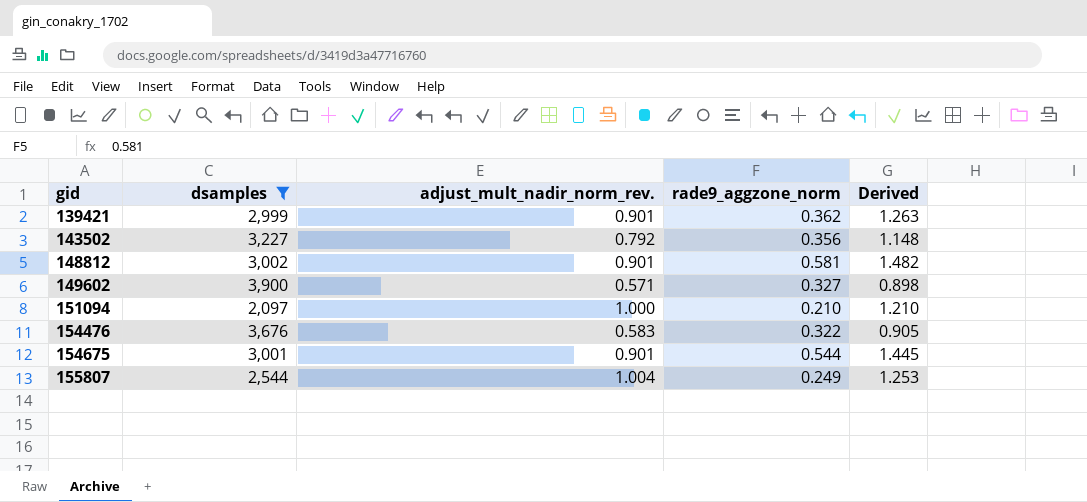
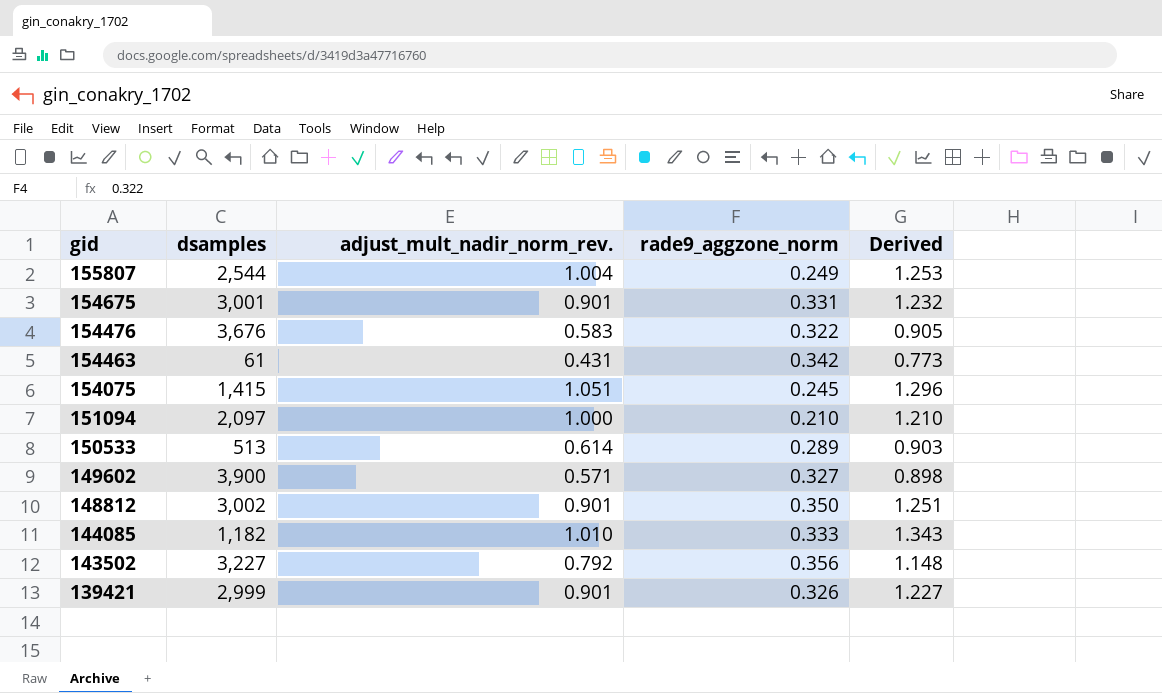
filter: dsamples >= 2,097 -> none
row order: gid ascending -> gid descending
154675 | rade9_aggzone_norm: 0.544 -> 0.331
154675 | Derived: 1.445 -> 1.232
148812 | rade9_aggzone_norm: 0.581 -> 0.350
148812 | Derived: 1.482 -> 1.251
139421 | rade9_aggzone_norm: 0.362 -> 0.326
139421 | Derived: 1.263 -> 1.227

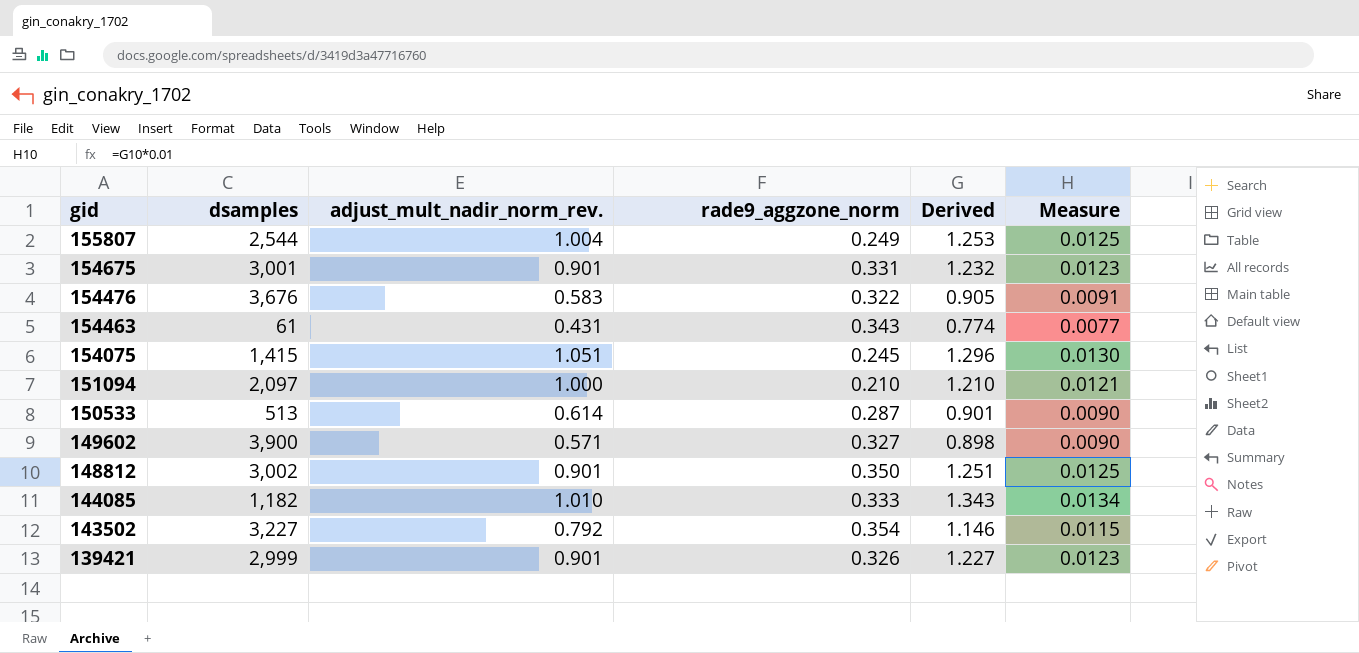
column Measure | formula: none -> [Derived] * 0.01
154463 | rade9_aggzone_norm: 0.342 -> 0.343
154463 | Derived: 0.773 -> 0.774
150533 | rade9_aggzone_norm: 0.289 -> 0.287
150533 | Derived: 0.903 -> 0.901
143502 | rade9_aggzone_norm: 0.356 -> 0.354
143502 | Derived: 1.148 -> 1.146

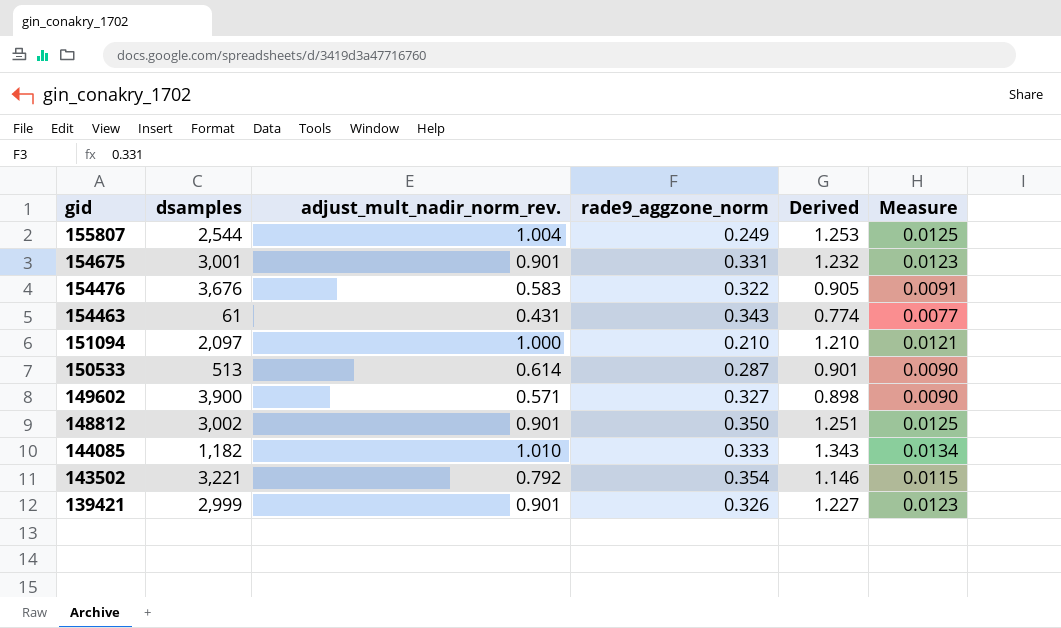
row 154075: 1,415 | 1.051 | 0.245 | 1.296 | 0.0130 -> none
143502 | dsamples: 3,227 -> 3,221

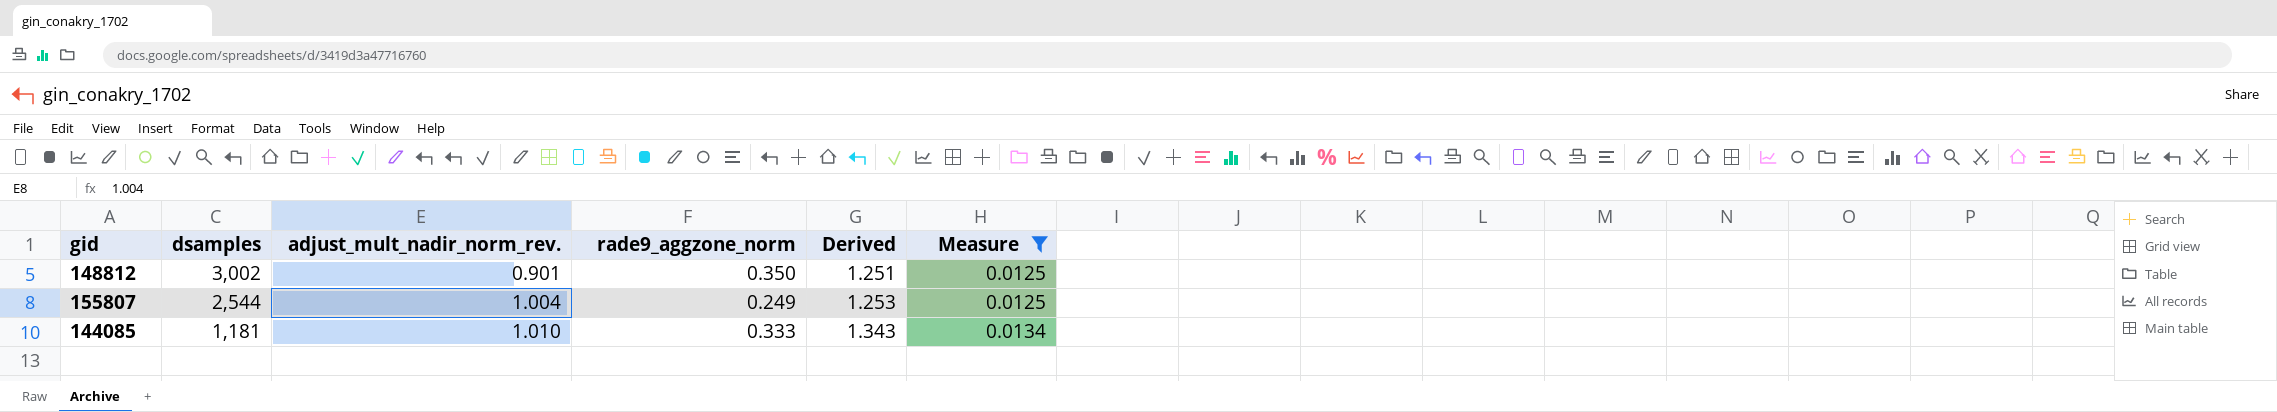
filter: none -> Measure >= 0.0125
row order: gid descending -> dsamples descending
144085 | dsamples: 1,182 -> 1,181

